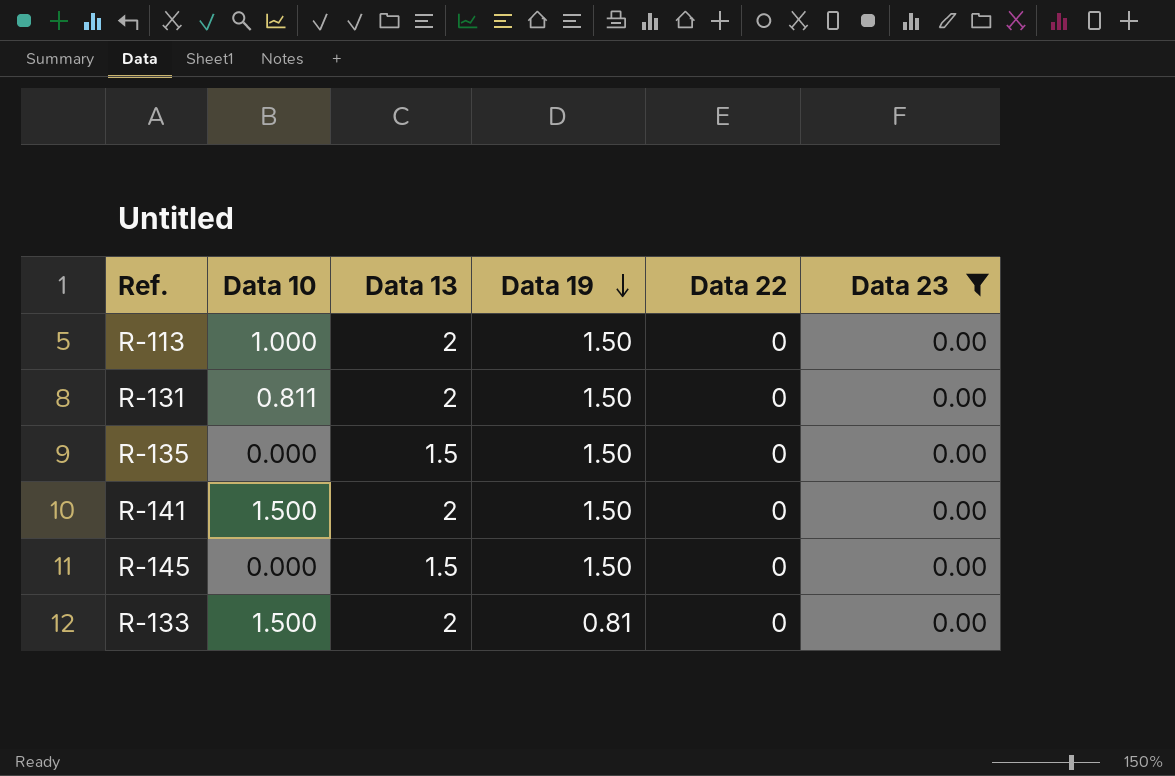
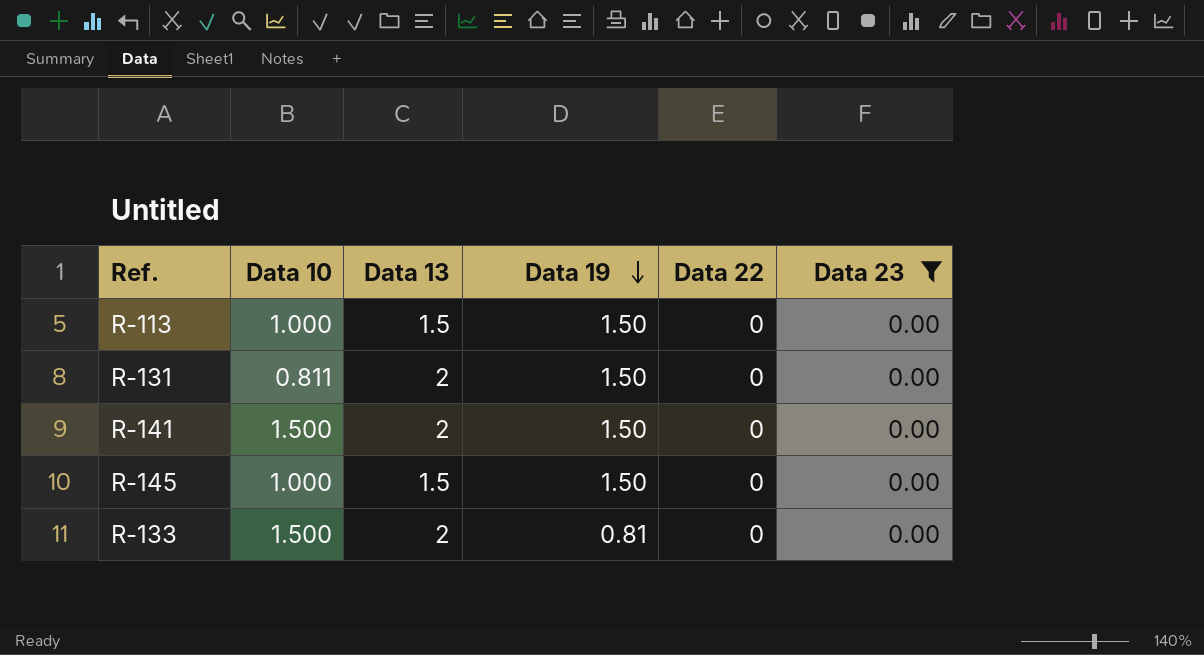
row R-135: 0.000 | 1.5 | 1.50 | 0 | 0.00 -> none
R-113 | Data 13: 2 -> 1.5
R-145 | Data 10: 0.000 -> 1.000

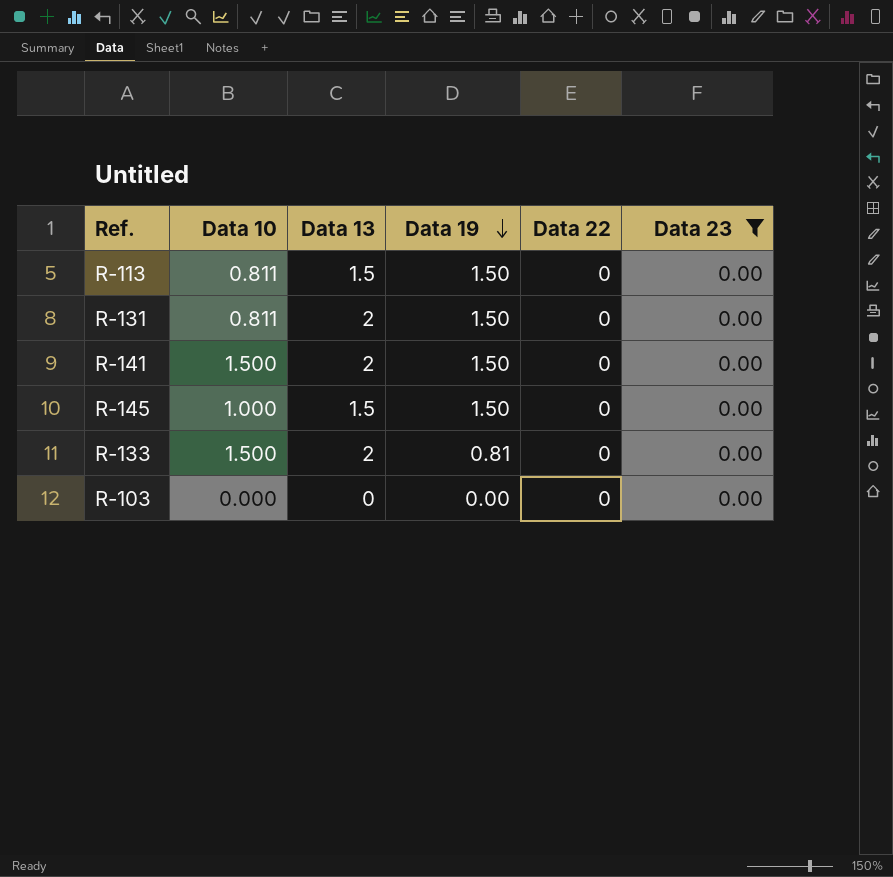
R-113 | Data 10: 1.000 -> 0.811
row R-103: none -> 0.000 | 0 | 0.00 | 0 | 0.00

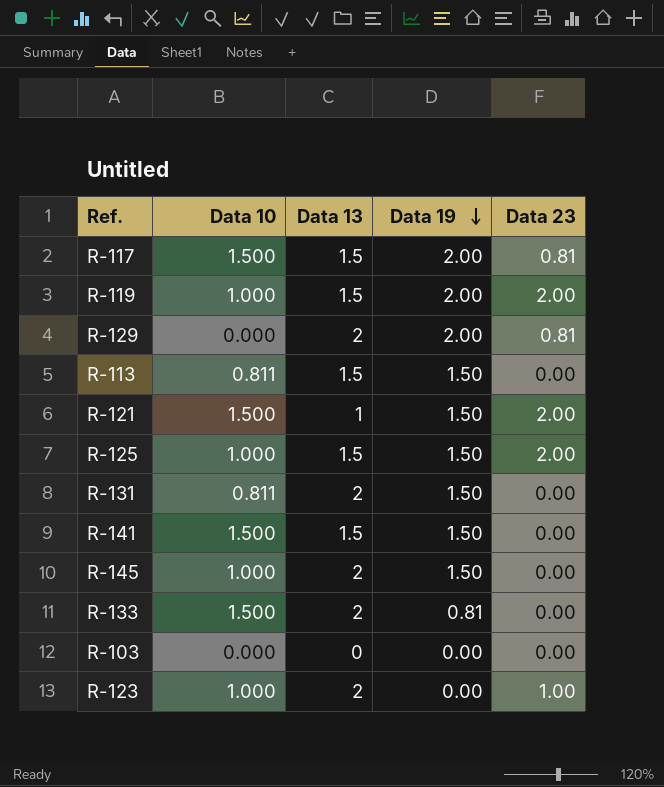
filter: Data 23 = 0.00 -> none
column Data 22 | position: 5 -> none
R-141 | Data 13: 2 -> 1.5
R-145 | Data 13: 1.5 -> 2

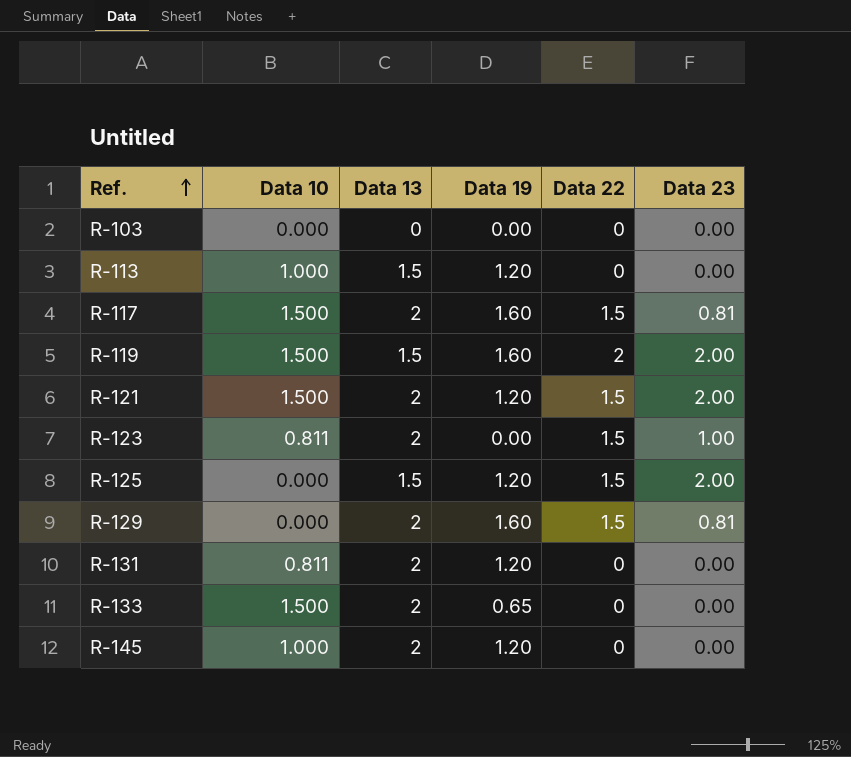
row order: Data 19 descending -> Ref. ascending
column Data 22 | position: none -> 5
row R-141: 1.500 | 1.5 | 1.50 | 0.00 -> none
R-113 | Data 10: 0.811 -> 1.000
R-113 | Data 19: 1.50 -> 1.20
R-117 | Data 13: 1.5 -> 2
R-117 | Data 19: 2.00 -> 1.60
R-119 | Data 10: 1.000 -> 1.500
R-119 | Data 19: 2.00 -> 1.60
R-121 | Data 13: 1 -> 2
R-121 | Data 19: 1.50 -> 1.20
R-123 | Data 10: 1.000 -> 0.811
R-125 | Data 10: 1.000 -> 0.000
R-125 | Data 19: 1.50 -> 1.20
R-129 | Data 19: 2.00 -> 1.60
R-131 | Data 19: 1.50 -> 1.20
R-133 | Data 19: 0.81 -> 0.65
R-145 | Data 19: 1.50 -> 1.20

